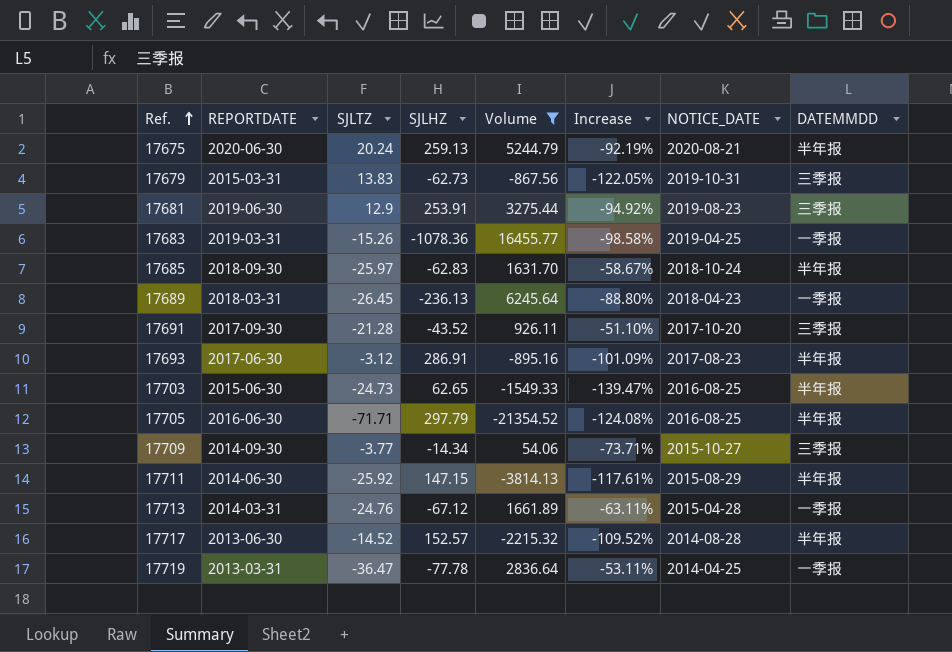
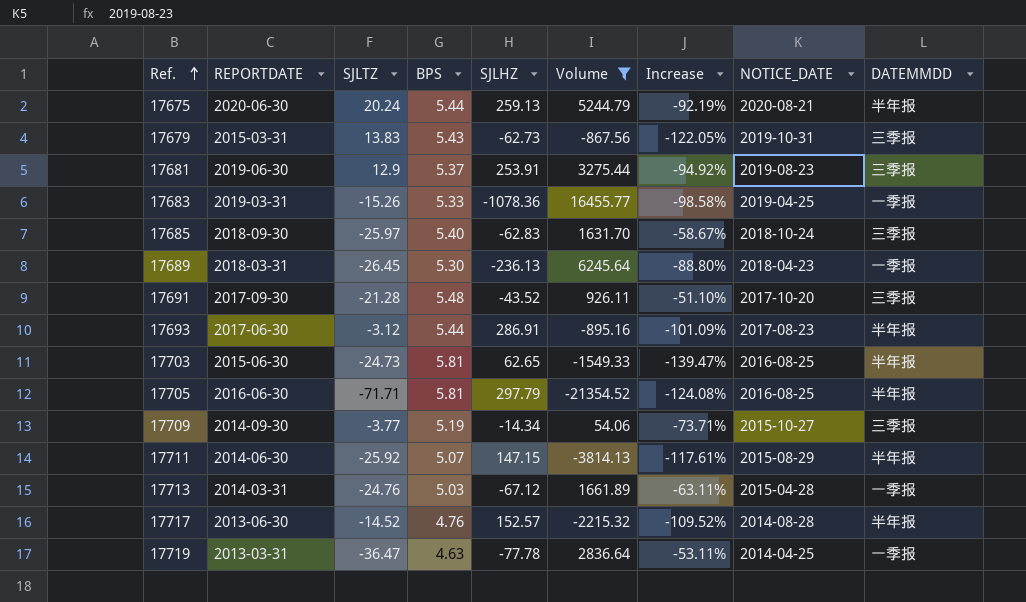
column BPS | position: none -> 4
17685 | DATEMMDD: 半年报 -> 三季报

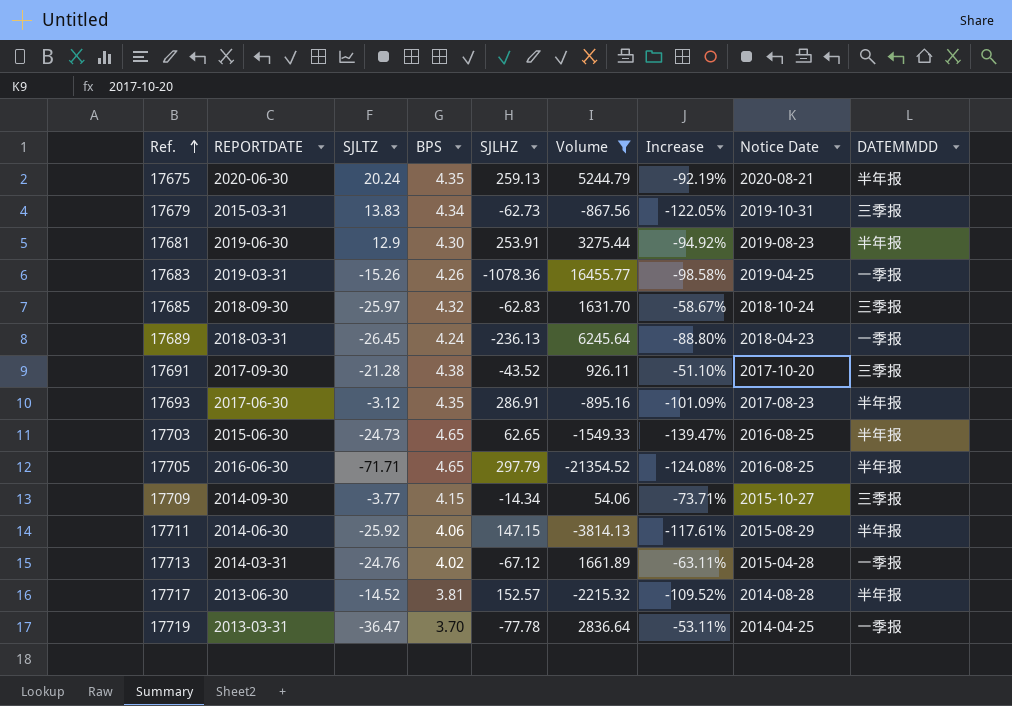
column name: NOTICE_DATE -> Notice Date
17675 | BPS: 5.44 -> 4.35
17679 | BPS: 5.43 -> 4.34
17681 | BPS: 5.37 -> 4.30
17681 | DATEMMDD: 三季报 -> 半年报
17683 | BPS: 5.33 -> 4.26
17685 | BPS: 5.40 -> 4.32
17689 | BPS: 5.30 -> 4.24
17691 | BPS: 5.48 -> 4.38
17693 | BPS: 5.44 -> 4.35
17703 | BPS: 5.81 -> 4.65
17705 | BPS: 5.81 -> 4.65
17709 | BPS: 5.19 -> 4.15
17711 | BPS: 5.07 -> 4.06
17713 | BPS: 5.03 -> 4.02
17717 | BPS: 4.76 -> 3.81
17719 | BPS: 4.63 -> 3.70

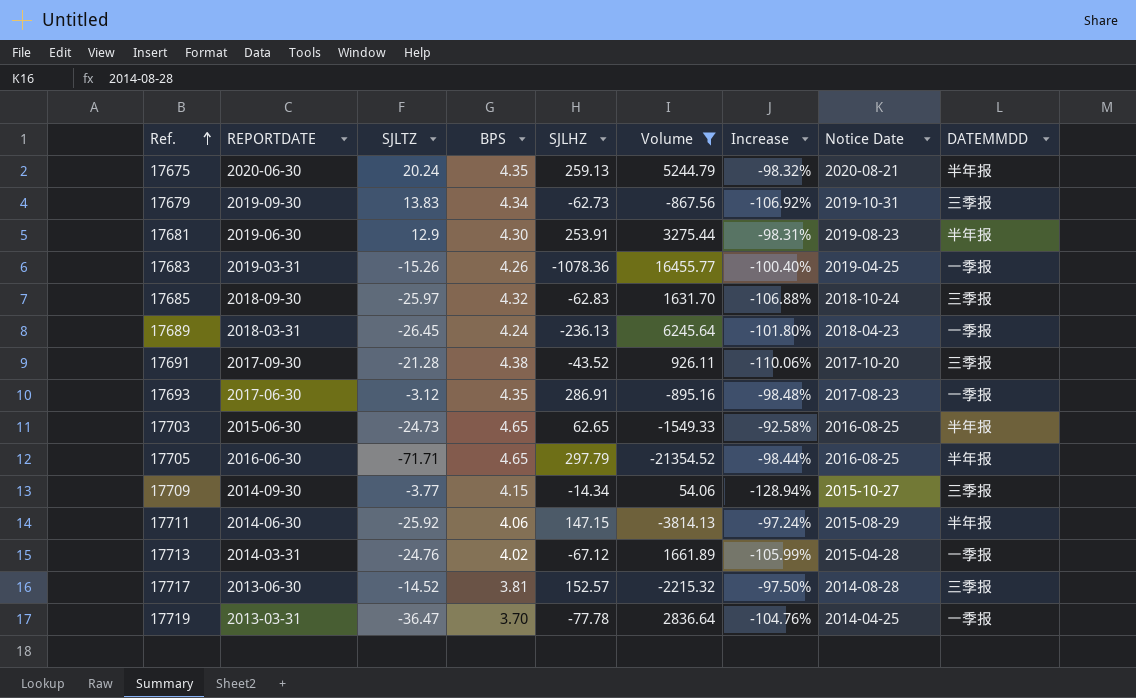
column Increase | formula: ([SJLTZ] - [SJLHZ]) / [SJLHZ] -> ([BPS] - [SJLHZ]) / [SJLHZ]
17679 | REPORTDATE: 2015-03-31 -> 2019-09-30
17693 | DATEMMDD: 半年报 -> 一季报
17717 | DATEMMDD: 半年报 -> 三季报

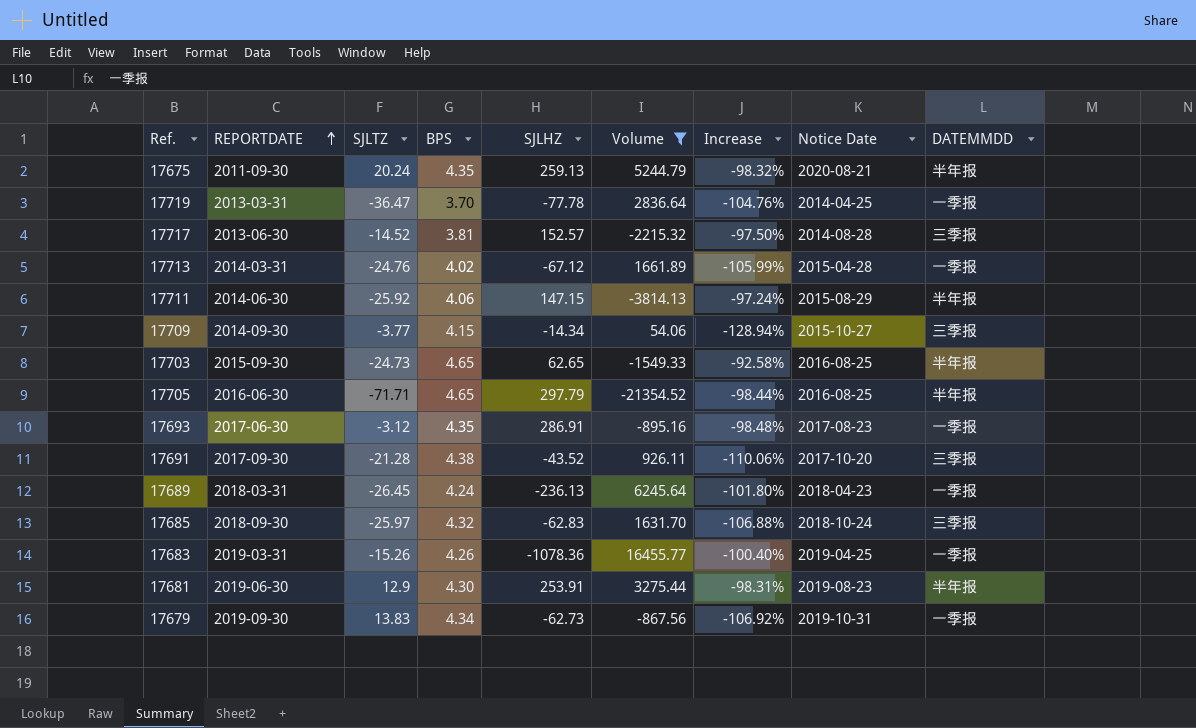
row order: Ref. ascending -> REPORTDATE ascending
17675 | REPORTDATE: 2020-06-30 -> 2011-09-30
17703 | REPORTDATE: 2015-06-30 -> 2015-09-30
17679 | DATEMMDD: 三季报 -> 一季报

